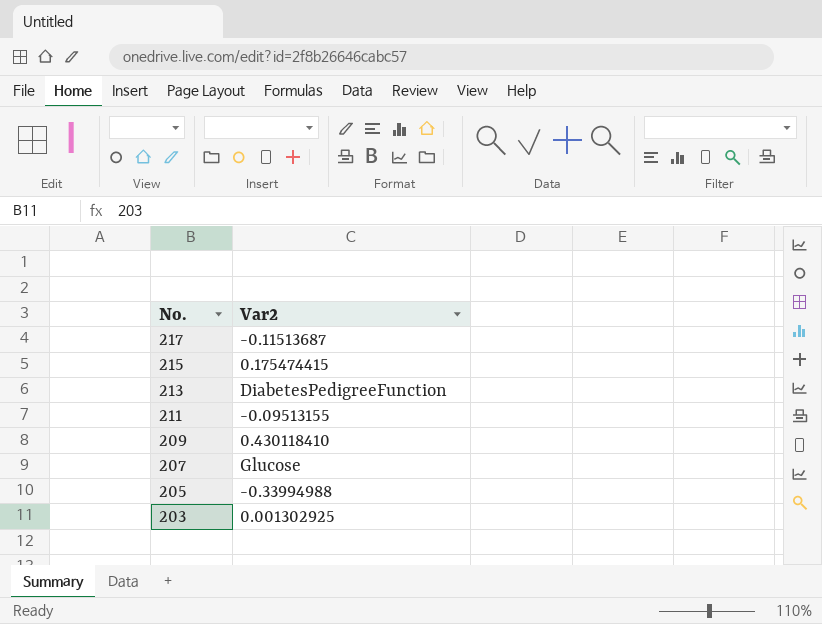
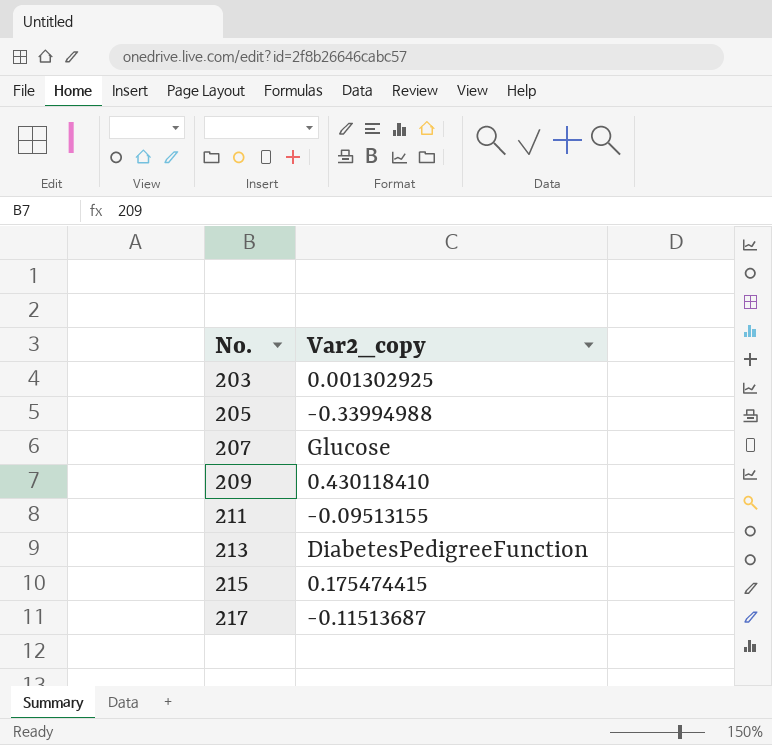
row order: No. descending -> No. ascending
column name: Var2 -> Var2_copy

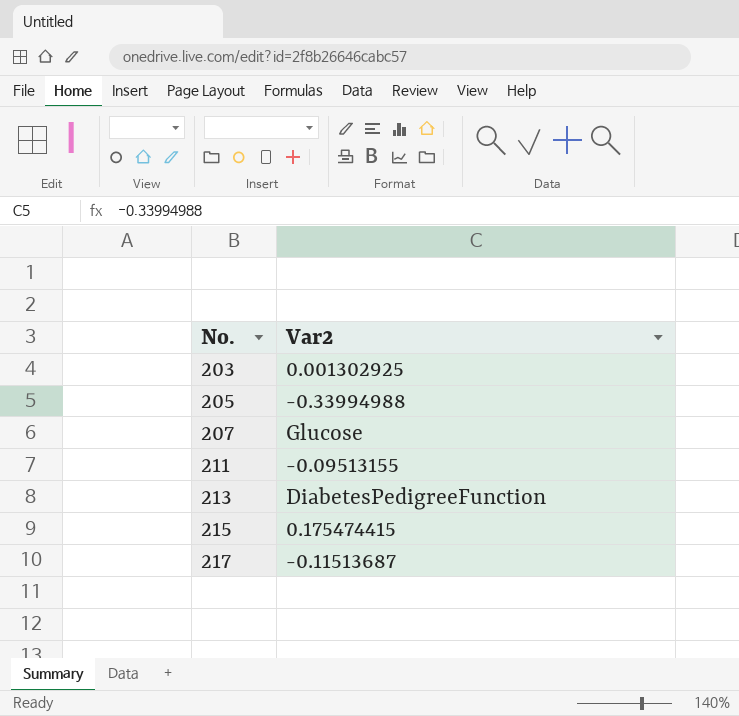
column name: Var2_copy -> Var2
row 209: 0.430118410 -> none

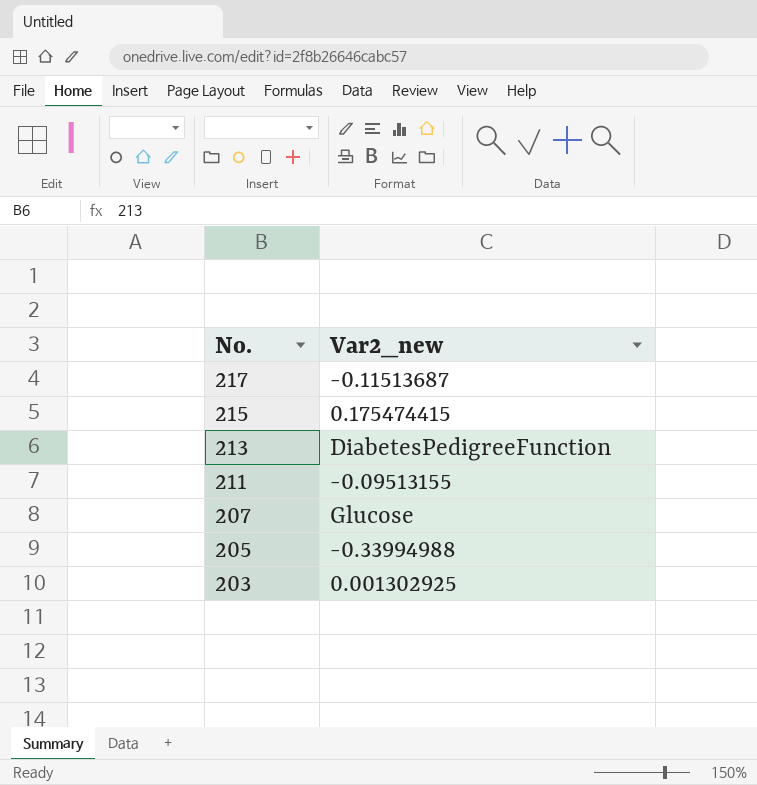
row order: No. ascending -> No. descending
column name: Var2 -> Var2_new

